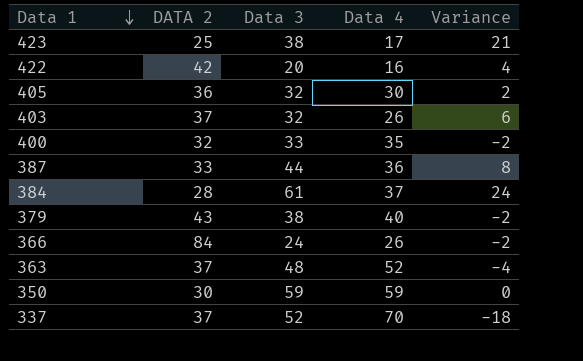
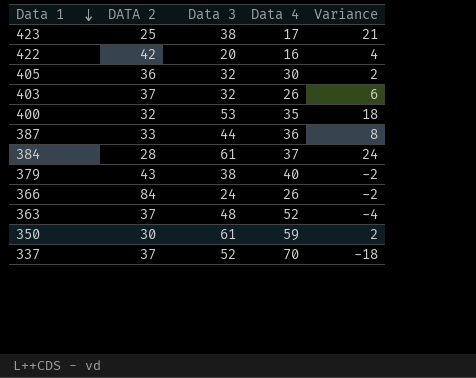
400 | Data 3: 33 -> 53
400 | Variance: -2 -> 18
350 | Data 3: 59 -> 61
350 | Variance: 0 -> 2

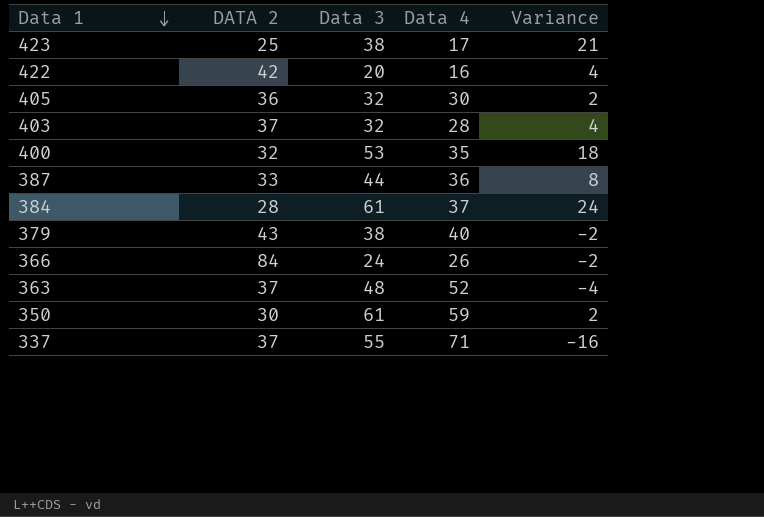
403 | Data 4: 26 -> 28
403 | Variance: 6 -> 4
337 | Data 3: 52 -> 55
337 | Data 4: 70 -> 71
337 | Variance: -18 -> -16

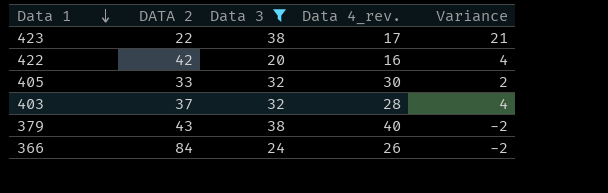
filter: none -> Data 3 <= 38
column name: Data 4 -> Data 4_rev.
423 | DATA 2: 25 -> 22
405 | DATA 2: 36 -> 33

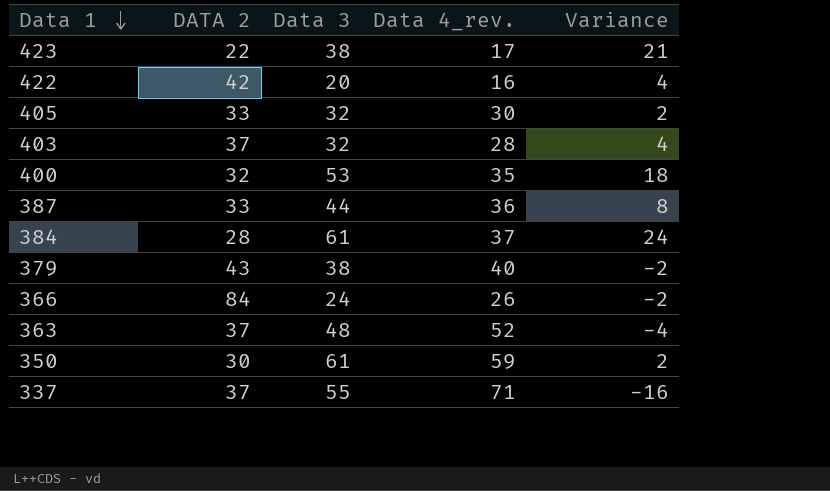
filter: Data 3 <= 38 -> none

